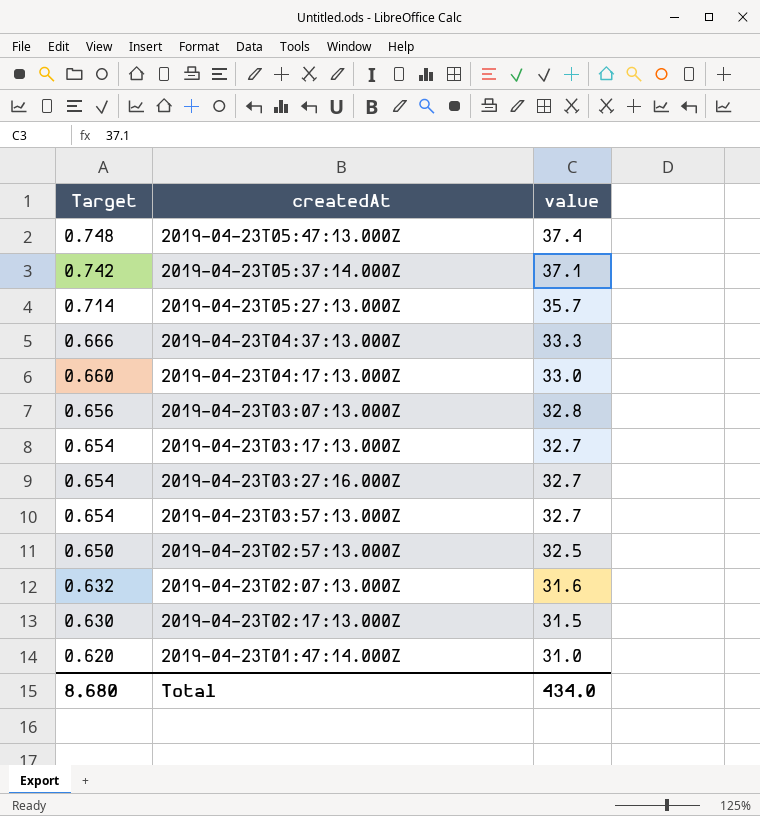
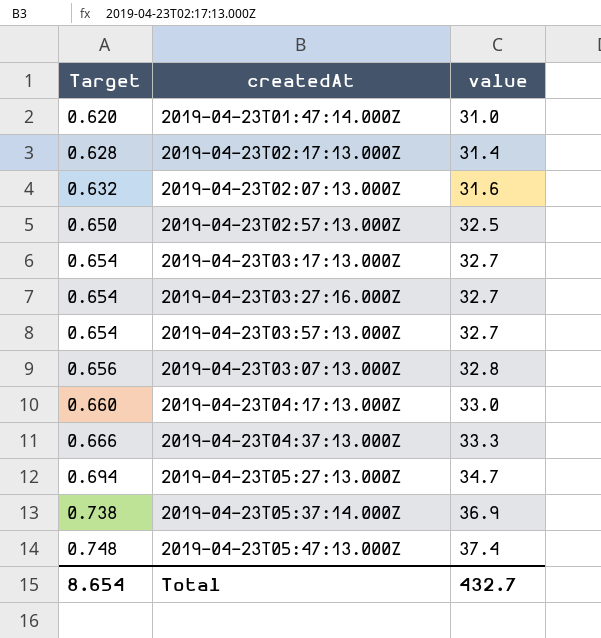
row order: Target descending -> Target ascending
2019-04-23T02:17:13.000Z | Target: 0.630 -> 0.628
2019-04-23T02:17:13.000Z | value: 31.5 -> 31.4
2019-04-23T05:27:13.000Z | Target: 0.714 -> 0.694
2019-04-23T05:27:13.000Z | value: 35.7 -> 34.7
2019-04-23T05:37:14.000Z | Target: 0.742 -> 0.738
2019-04-23T05:37:14.000Z | value: 37.1 -> 36.9
Total | Target: 8.680 -> 8.654
Total | value: 434.0 -> 432.7

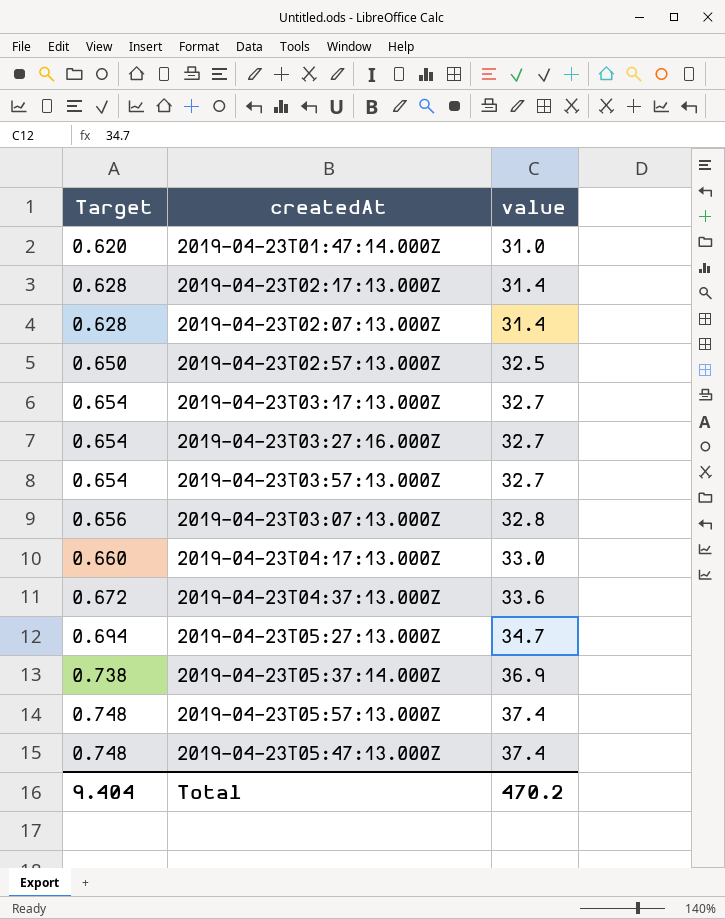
2019-04-23T02:07:13.000Z | Target: 0.632 -> 0.628
2019-04-23T02:07:13.000Z | value: 31.6 -> 31.4
2019-04-23T04:37:13.000Z | Target: 0.666 -> 0.672
2019-04-23T04:37:13.000Z | value: 33.3 -> 33.6
row 2019-04-23T05:57:13.000Z: none -> 0.748 | 37.4
Total | Target: 8.654 -> 9.404
Total | value: 432.7 -> 470.2

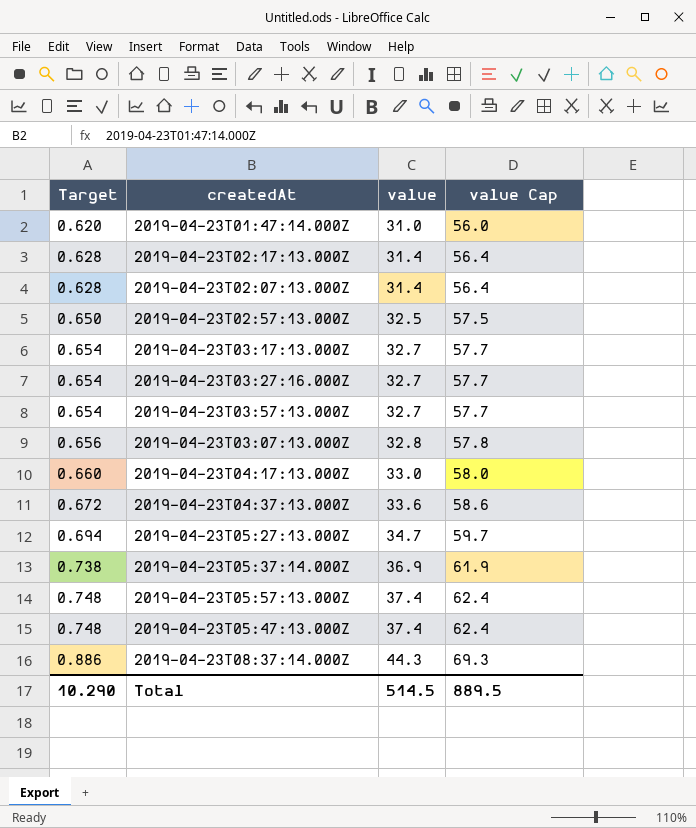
column value Cap | formula: none -> [value] + 25
row 2019-04-23T08:37:14.000Z: none -> 0.886 | 44.3 | 69.3
Total | Target: 9.404 -> 10.290
Total | value: 470.2 -> 514.5

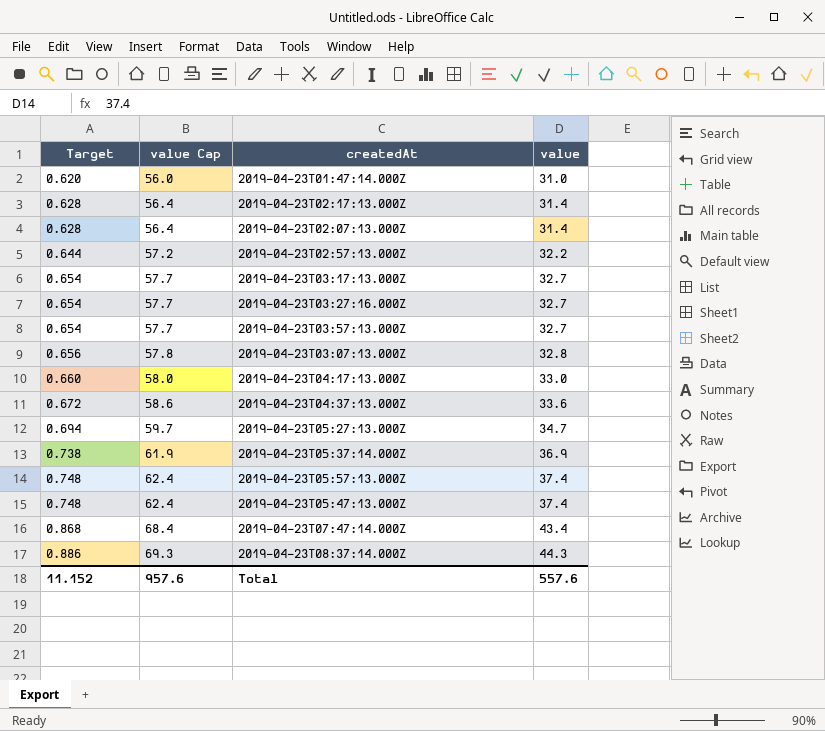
column value Cap | position: 4 -> 2
2019-04-23T02:57:13.000Z | Target: 0.650 -> 0.644
2019-04-23T02:57:13.000Z | value Cap: 57.5 -> 57.2
2019-04-23T02:57:13.000Z | value: 32.5 -> 32.2
row 2019-04-23T07:47:14.000Z: none -> 0.868 | 68.4 | 43.4
Total | Target: 10.290 -> 11.152
Total | value Cap: 889.5 -> 957.6
Total | value: 514.5 -> 557.6

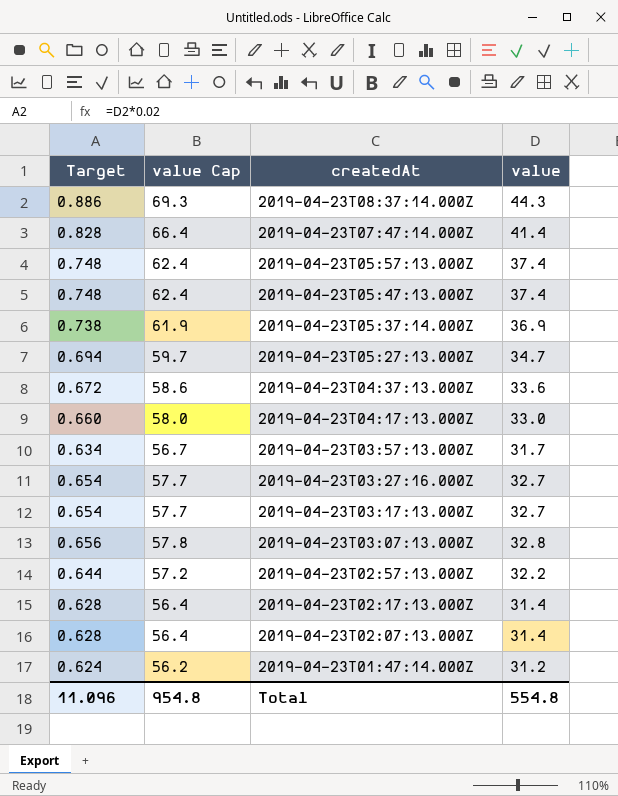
row order: Target ascending -> createdAt descending
2019-04-23T07:47:14.000Z | Target: 0.868 -> 0.828
2019-04-23T07:47:14.000Z | value Cap: 68.4 -> 66.4
2019-04-23T07:47:14.000Z | value: 43.4 -> 41.4
2019-04-23T03:57:13.000Z | Target: 0.654 -> 0.634
2019-04-23T03:57:13.000Z | value Cap: 57.7 -> 56.7
2019-04-23T03:57:13.000Z | value: 32.7 -> 31.7
2019-04-23T01:47:14.000Z | Target: 0.620 -> 0.624
2019-04-23T01:47:14.000Z | value Cap: 56.0 -> 56.2
2019-04-23T01:47:14.000Z | value: 31.0 -> 31.2
Total | Target: 11.152 -> 11.096
Total | value Cap: 957.6 -> 954.8
Total | value: 557.6 -> 554.8

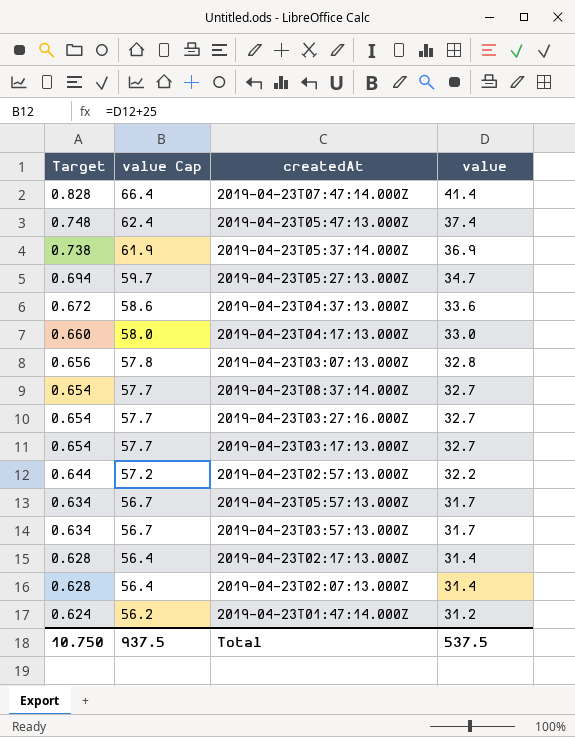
row order: createdAt descending -> Target descending
2019-04-23T08:37:14.000Z | Target: 0.886 -> 0.654
2019-04-23T08:37:14.000Z | value Cap: 69.3 -> 57.7
2019-04-23T08:37:14.000Z | value: 44.3 -> 32.7
2019-04-23T05:57:13.000Z | Target: 0.748 -> 0.634
2019-04-23T05:57:13.000Z | value Cap: 62.4 -> 56.7
2019-04-23T05:57:13.000Z | value: 37.4 -> 31.7
Total | Target: 11.096 -> 10.750
Total | value Cap: 954.8 -> 937.5
Total | value: 554.8 -> 537.5

